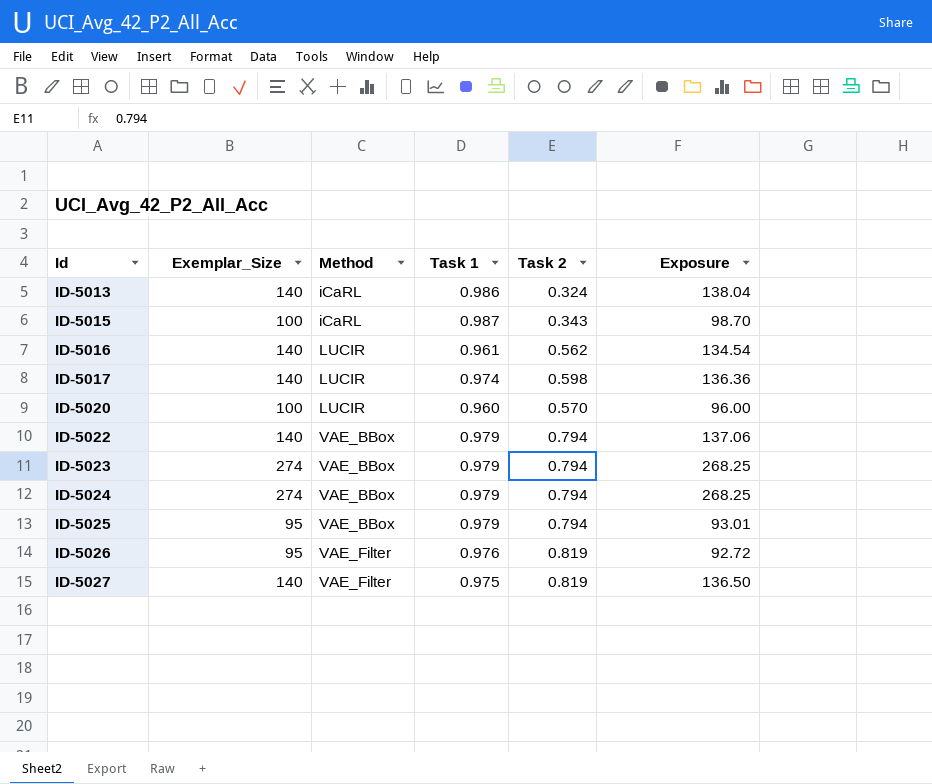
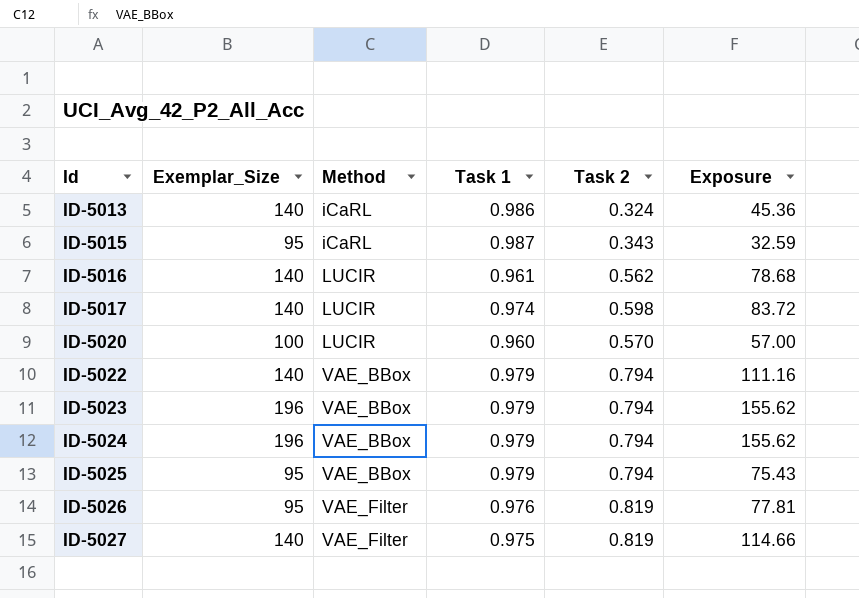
column Exposure | formula: [Exemplar_Size] * [Task 1] -> [Exemplar_Size] * [Task 2]
ID-5015 | Exemplar_Size: 100 -> 95
ID-5023 | Exemplar_Size: 274 -> 196
ID-5024 | Exemplar_Size: 274 -> 196

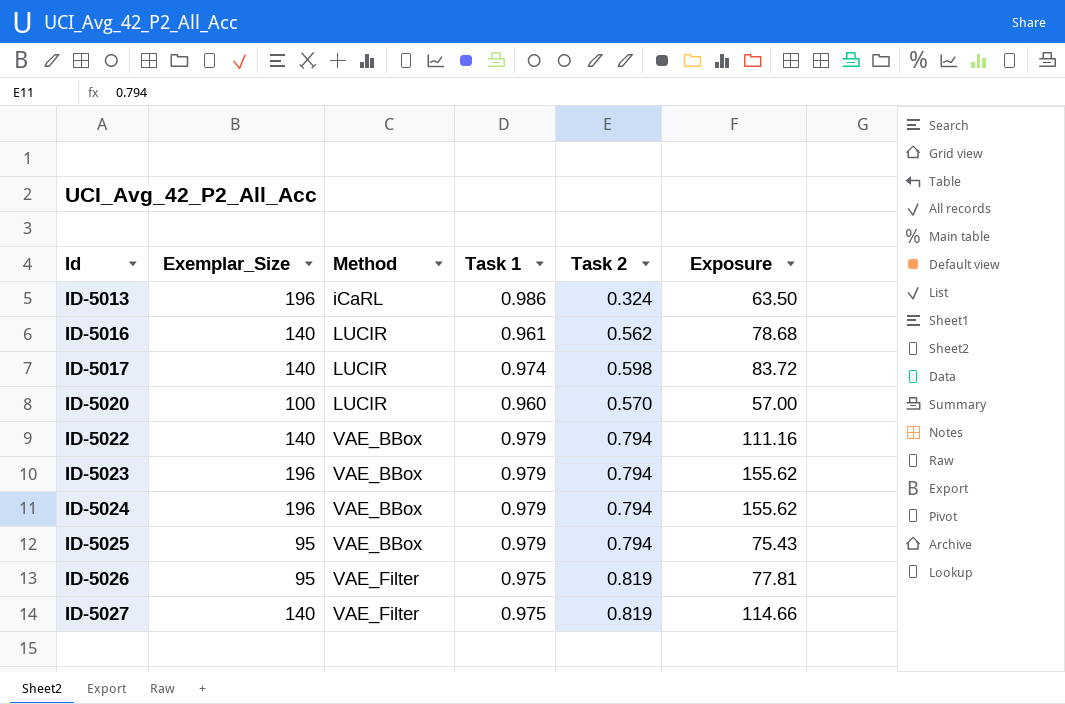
row ID-5015: 95 | iCaRL | 0.987 | 0.343 | 32.59 -> none
ID-5013 | Exemplar_Size: 140 -> 196
ID-5013 | Exposure: 45.36 -> 63.50
ID-5026 | Task 1: 0.976 -> 0.975

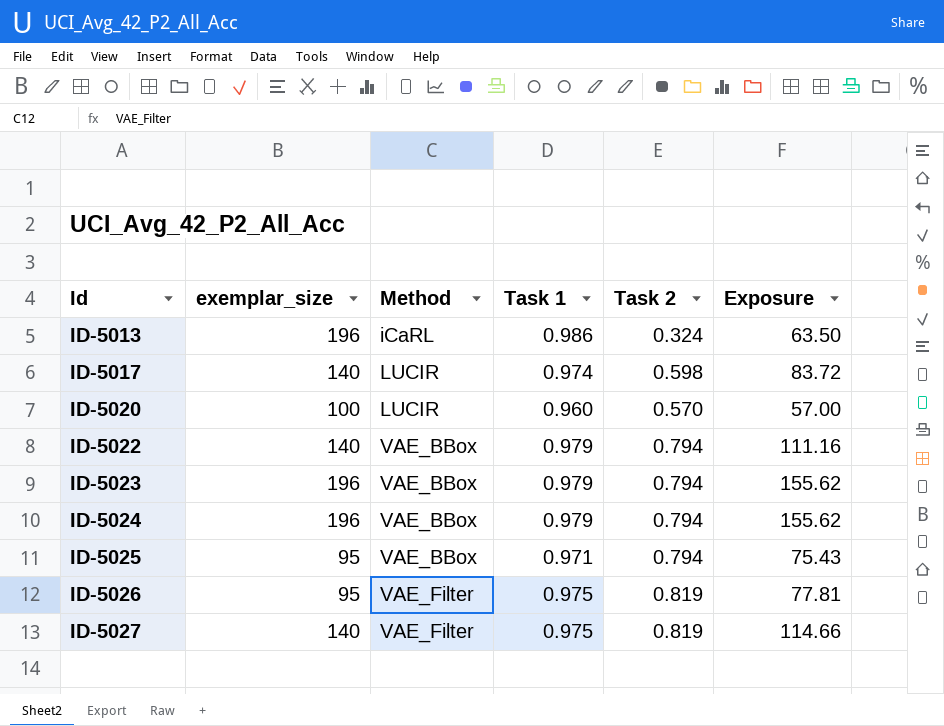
column name: Exemplar_Size -> exemplar_size
row ID-5016: 140 | LUCIR | 0.961 | 0.562 | 78.68 -> none
ID-5025 | Task 1: 0.979 -> 0.971

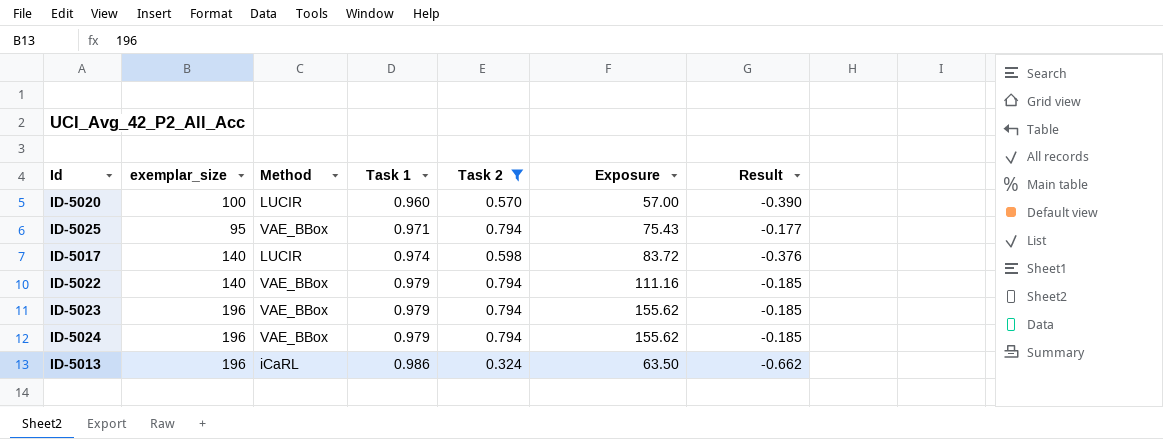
filter: none -> Task 2 != 0.819
row order: Id ascending -> Task 1 ascending
column Result | formula: none -> [Task 2] - [Task 1]

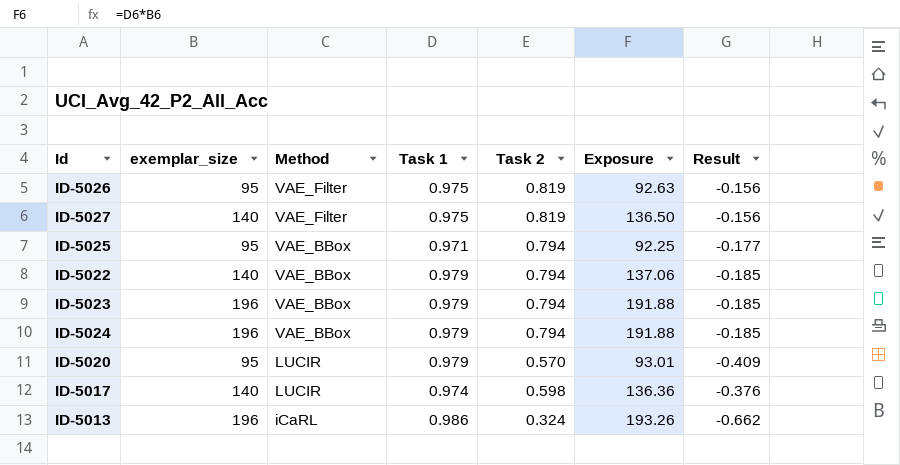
filter: Task 2 != 0.819 -> none
row order: Task 1 ascending -> Method descending
column Exposure | formula: [exemplar_size] * [Task 2] -> [exemplar_size] * [Task 1]
ID-5020 | exemplar_size: 100 -> 95
ID-5020 | Task 1: 0.960 -> 0.979
ID-5020 | Result: -0.390 -> -0.409

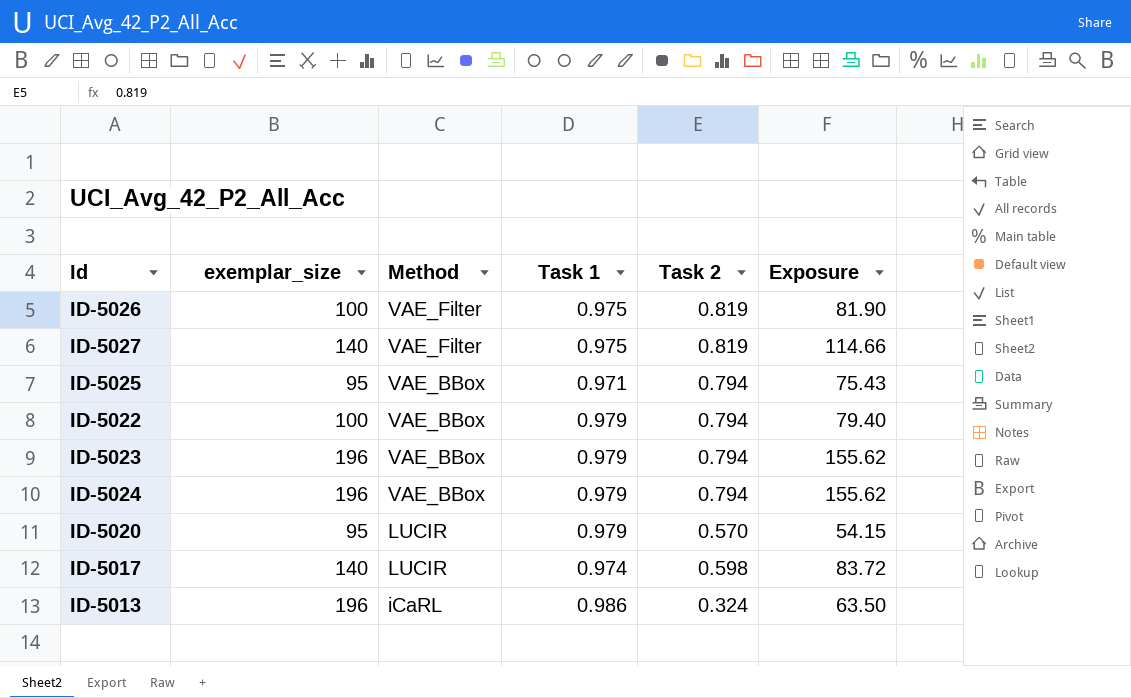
column Result | formula: [Task 2] - [Task 1] -> none
column Exposure | formula: [exemplar_size] * [Task 1] -> [exemplar_size] * [Task 2]
ID-5026 | exemplar_size: 95 -> 100
ID-5022 | exemplar_size: 140 -> 100

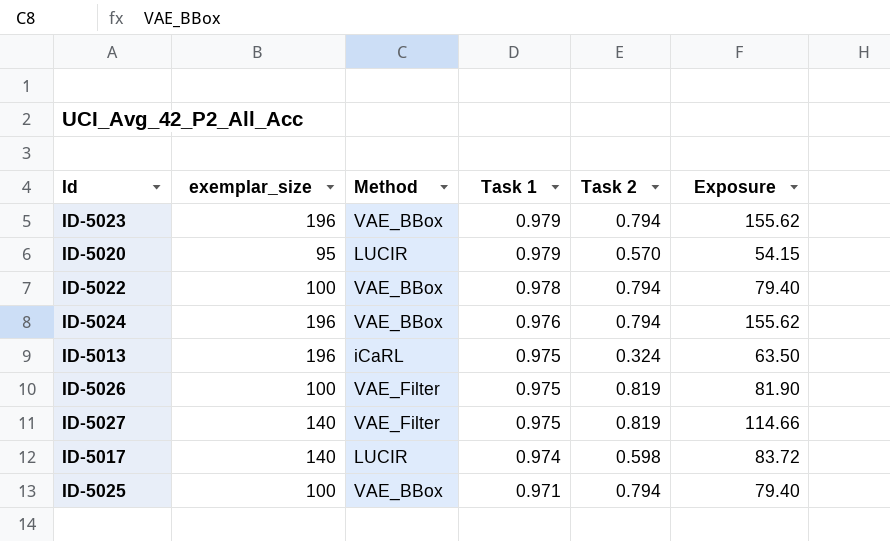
row order: Method descending -> Task 1 descending
ID-5022 | Task 1: 0.979 -> 0.978
ID-5024 | Task 1: 0.979 -> 0.976
ID-5013 | Task 1: 0.986 -> 0.975
ID-5025 | exemplar_size: 95 -> 100
ID-5025 | Exposure: 75.43 -> 79.40

